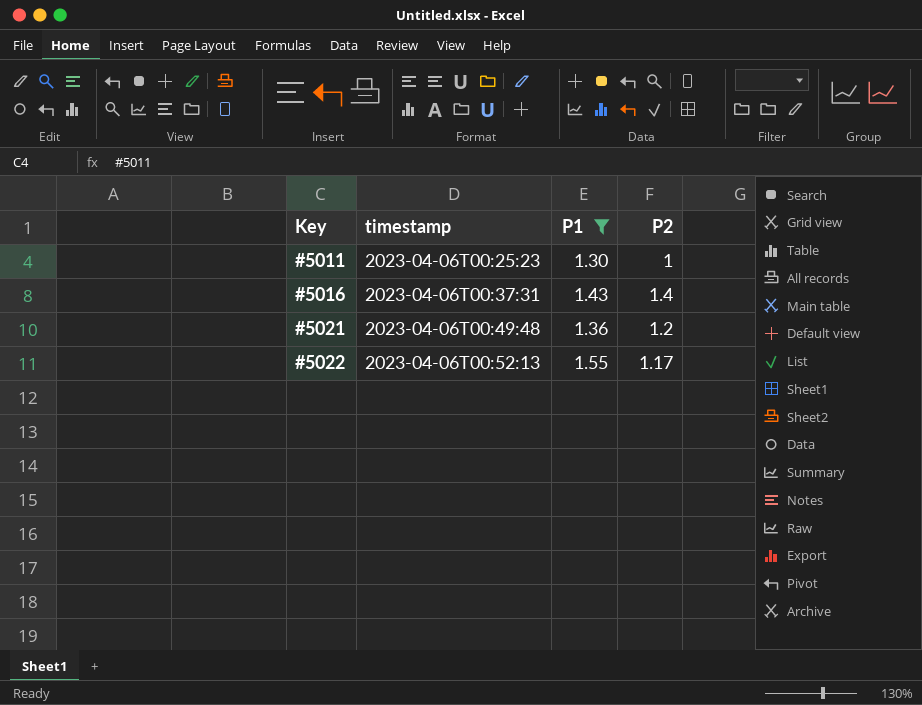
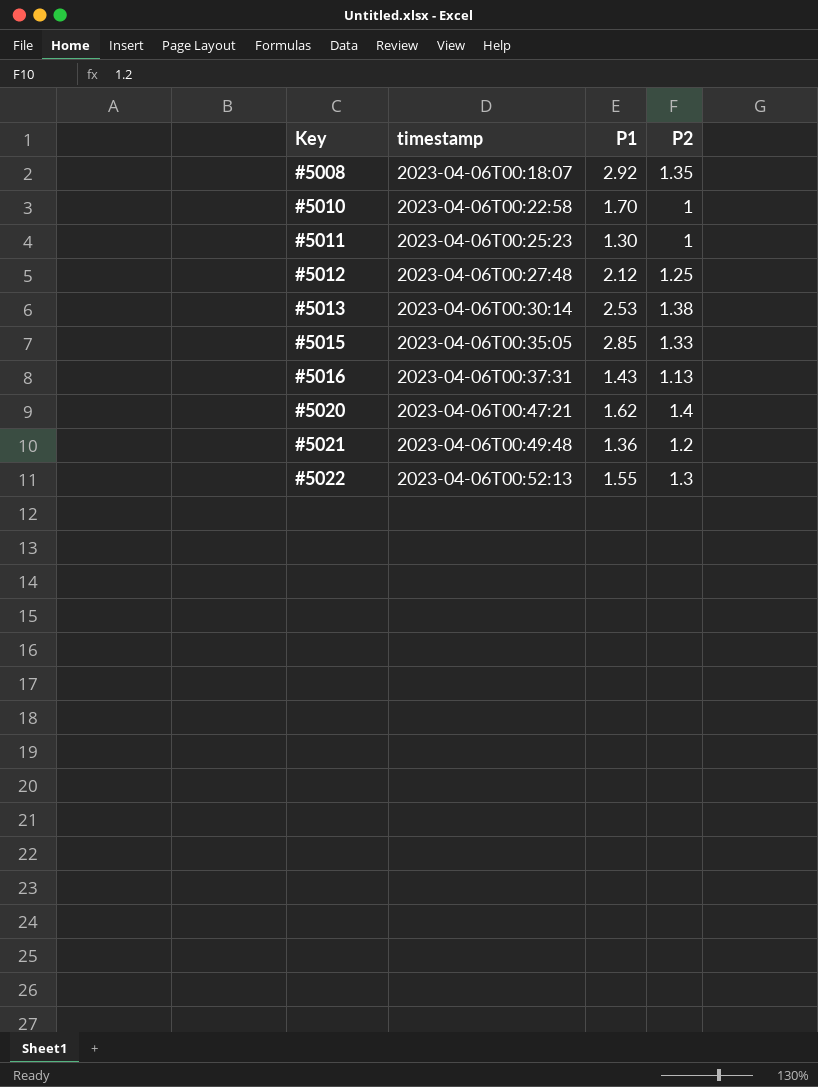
filter: P1 <= 1.55 -> none
#5016 | P2: 1.4 -> 1.13
#5022 | P2: 1.17 -> 1.3

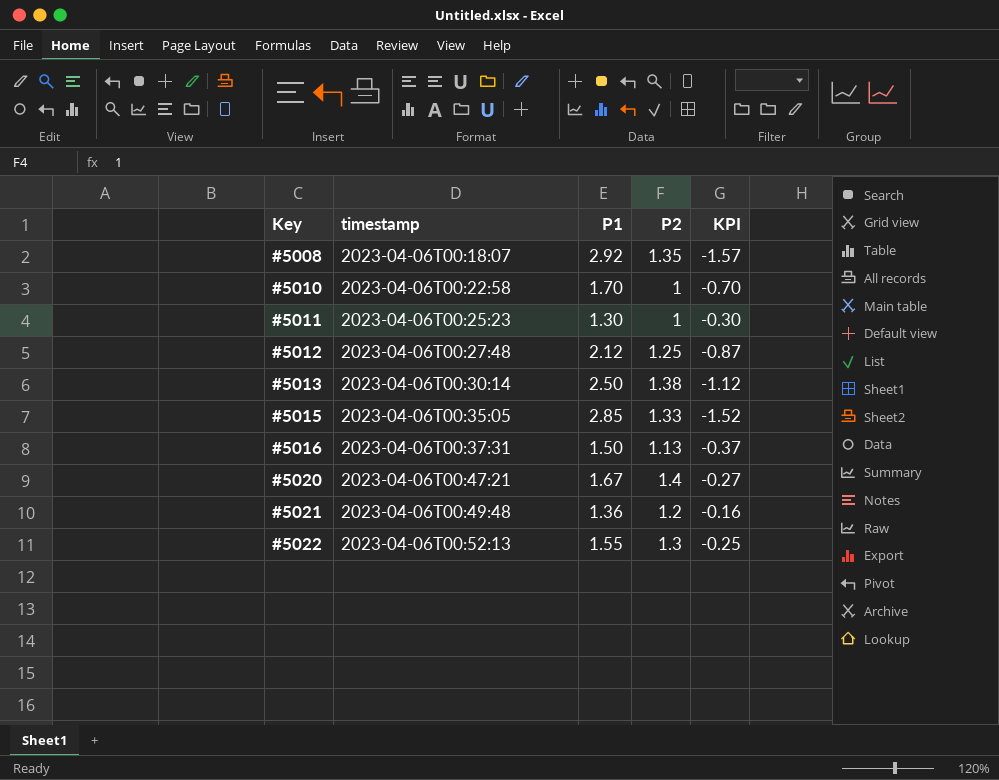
column KPI | formula: none -> [P2] - [P1]
#5013 | P1: 2.53 -> 2.50
#5016 | P1: 1.43 -> 1.50
#5020 | P1: 1.62 -> 1.67

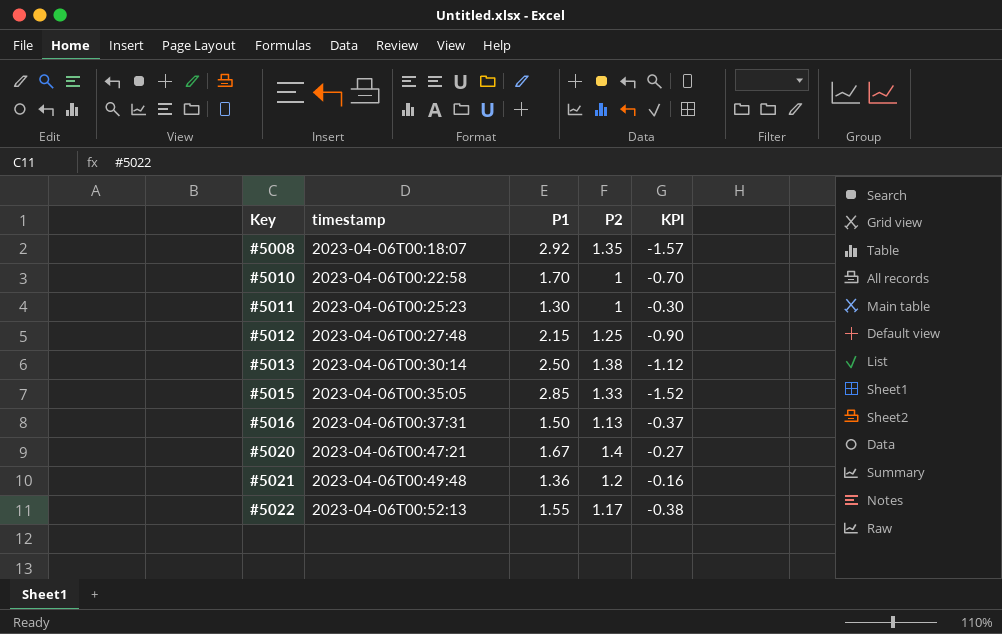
#5012 | P1: 2.12 -> 2.15
#5012 | KPI: -0.87 -> -0.90
#5022 | P2: 1.3 -> 1.17
#5022 | KPI: -0.25 -> -0.38

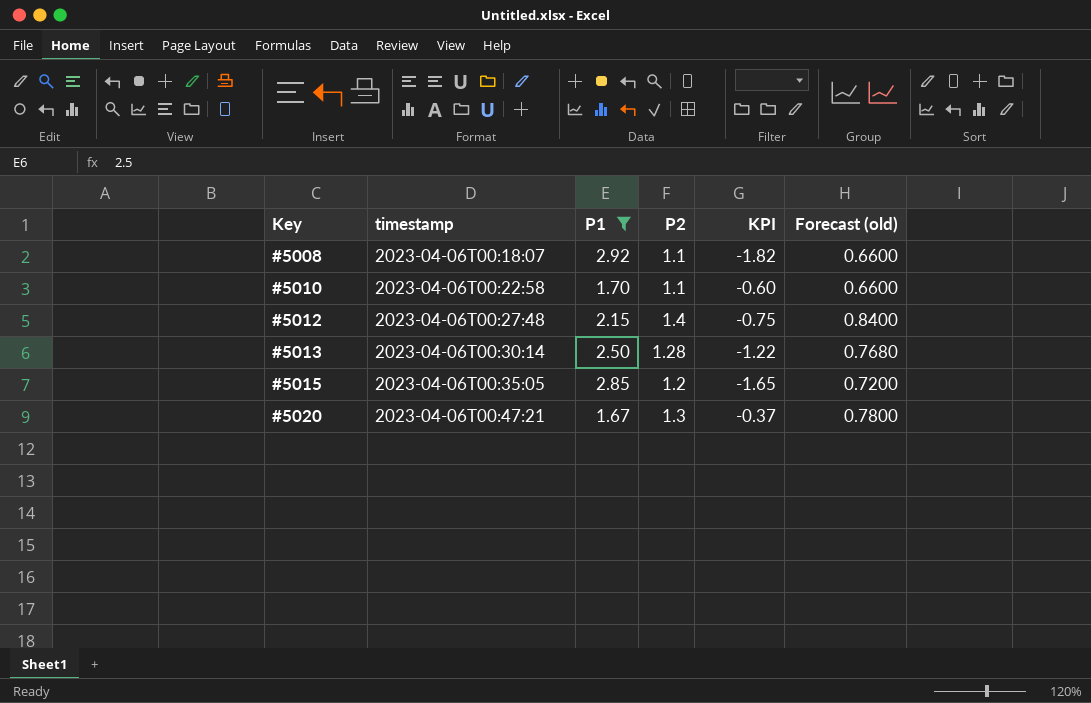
filter: none -> P1 >= 1.67
column Forecast (old) | formula: none -> [P2] * 0.6
#5008 | P2: 1.35 -> 1.1
#5008 | KPI: -1.57 -> -1.82
#5010 | P2: 1 -> 1.1
#5010 | KPI: -0.70 -> -0.60
#5012 | P2: 1.25 -> 1.4
#5012 | KPI: -0.90 -> -0.75
#5013 | P2: 1.38 -> 1.28
#5013 | KPI: -1.12 -> -1.22
#5015 | P2: 1.33 -> 1.2
#5015 | KPI: -1.52 -> -1.65
#5020 | P2: 1.4 -> 1.3
#5020 | KPI: -0.27 -> -0.37

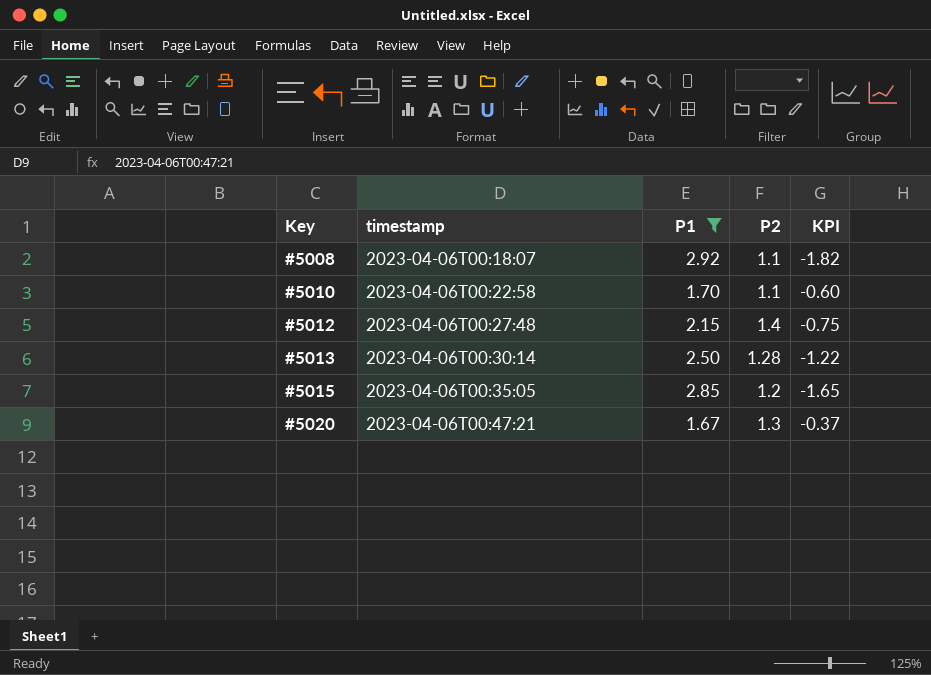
column Forecast (old) | formula: [P2] * 0.6 -> none

